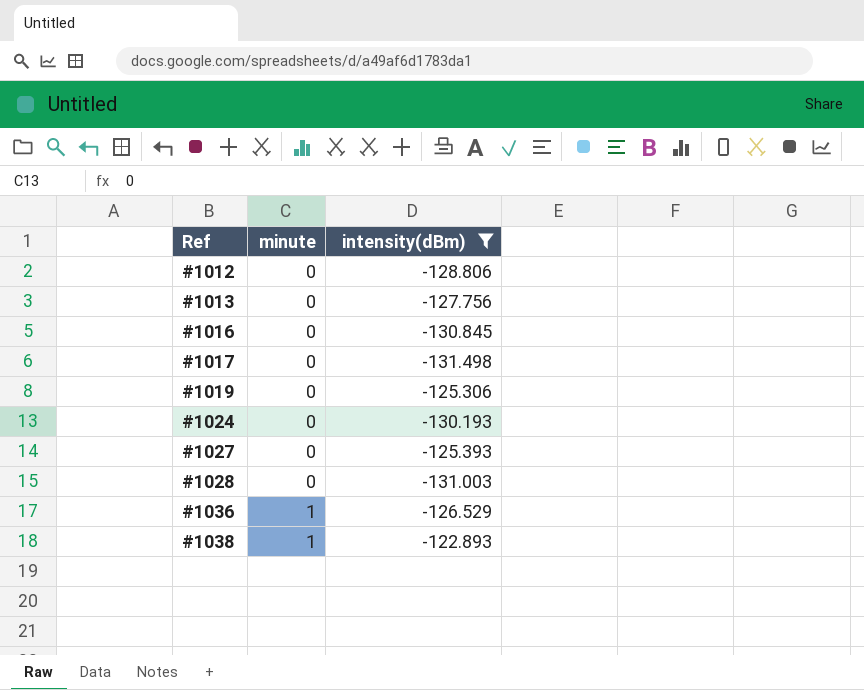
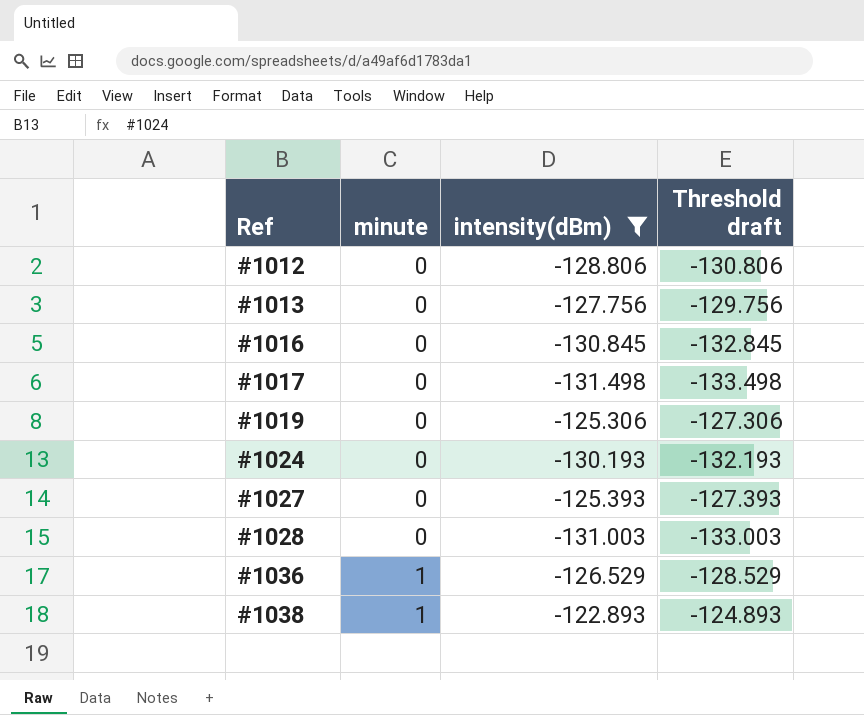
column Threshold draft | formula: none -> [intensity(dBm)] - 2

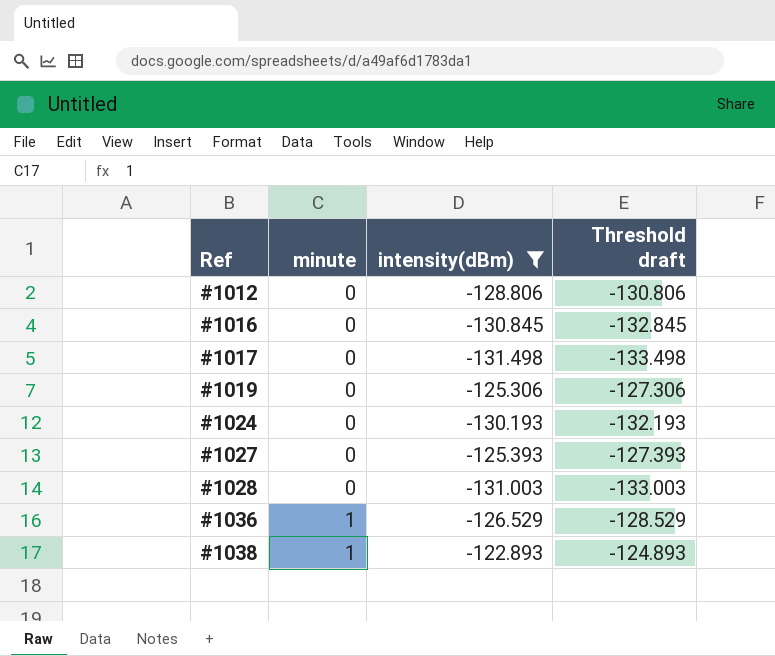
row #1013: 0 | -127.756 | -129.756 -> none

